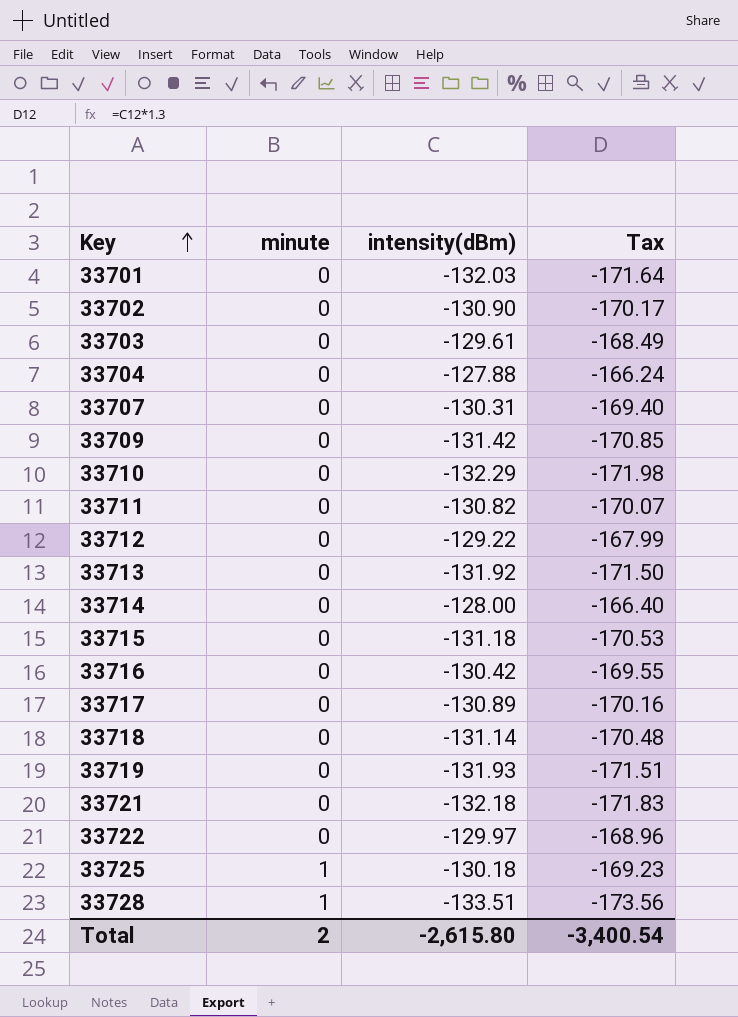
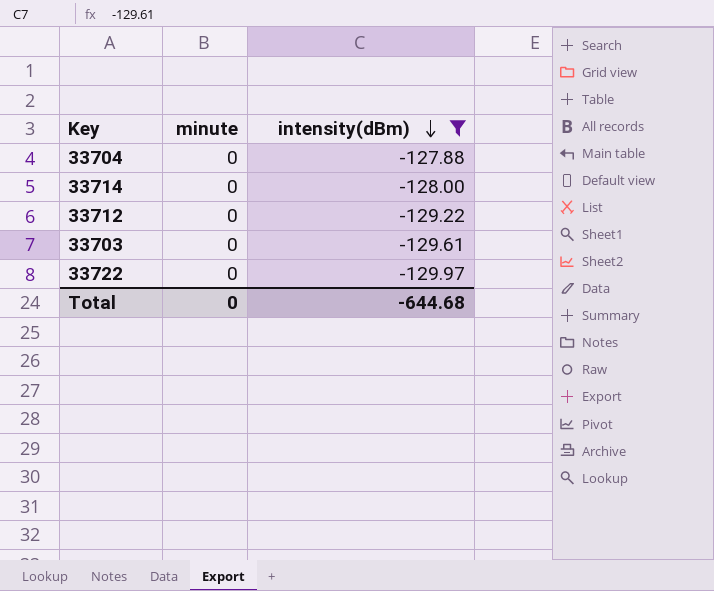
filter: none -> intensity(dBm) >= -129.97
row order: Key ascending -> intensity(dBm) descending
column Tax | formula: [intensity(dBm)] * 1.3 -> none
Total | minute: 2 -> 0
Total | intensity(dBm): -2,615.80 -> -644.68

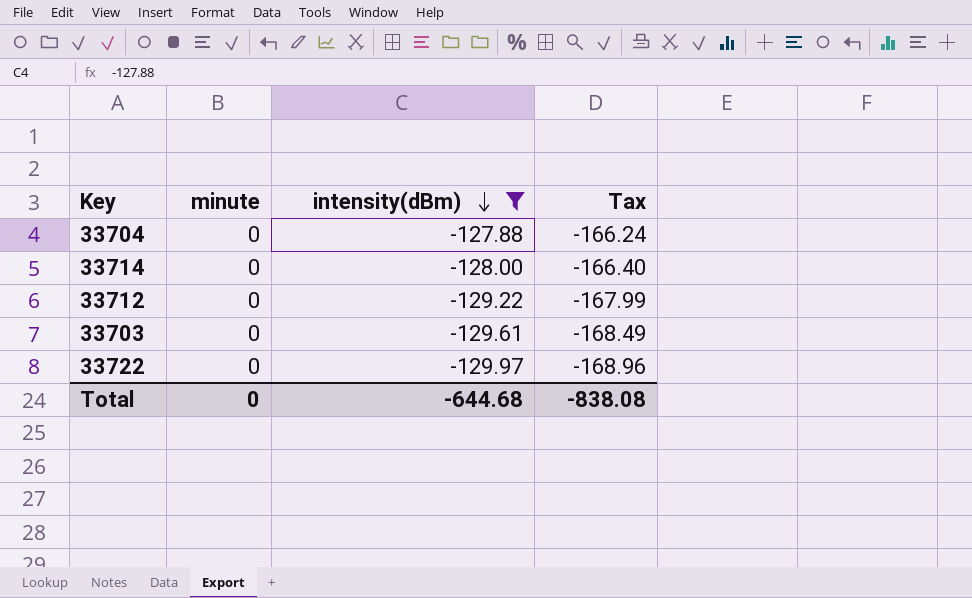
column Tax | formula: none -> [intensity(dBm)] * 1.3

